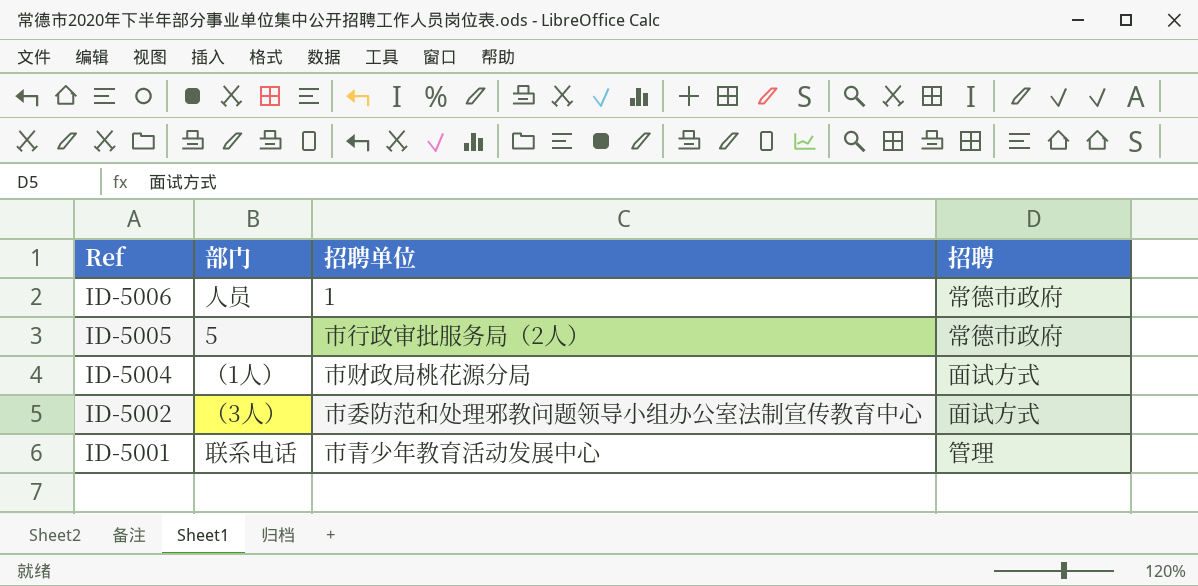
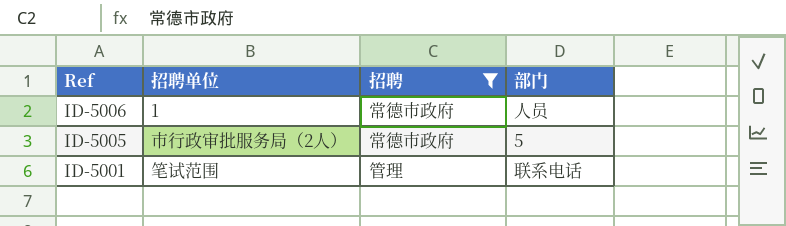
filter: none -> 招聘 != 面试方式
column 部门 | position: 2 -> 4
ID-5001 | 招聘单位: 市青少年教育活动发展中心 -> 笔试范围

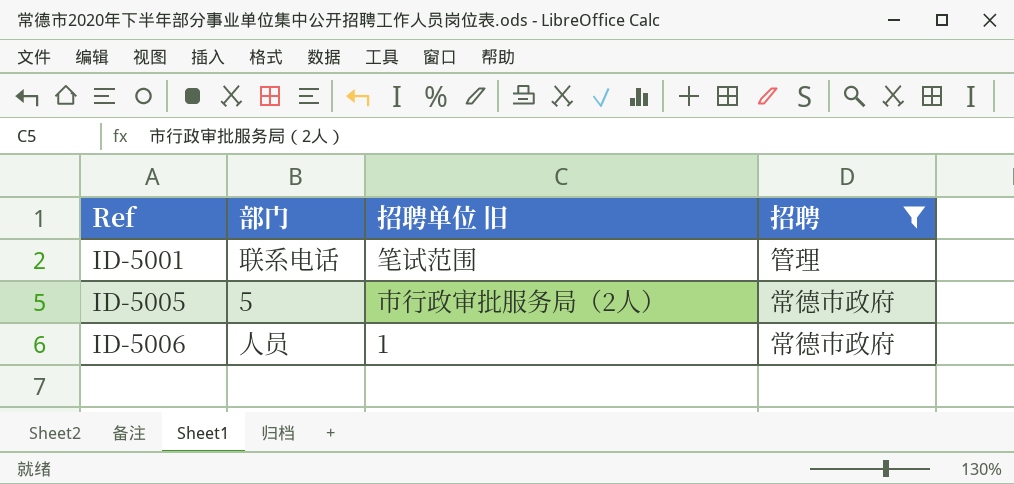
row order: Ref descending -> Ref ascending
column 部门 | position: 4 -> 2
column name: 招聘单位 -> 招聘单位 旧

